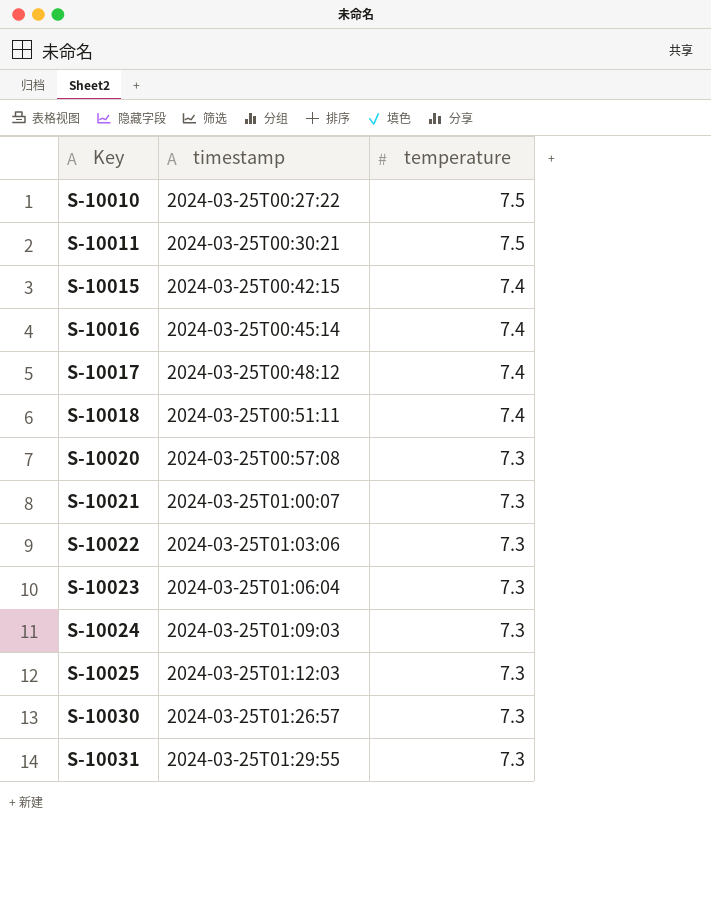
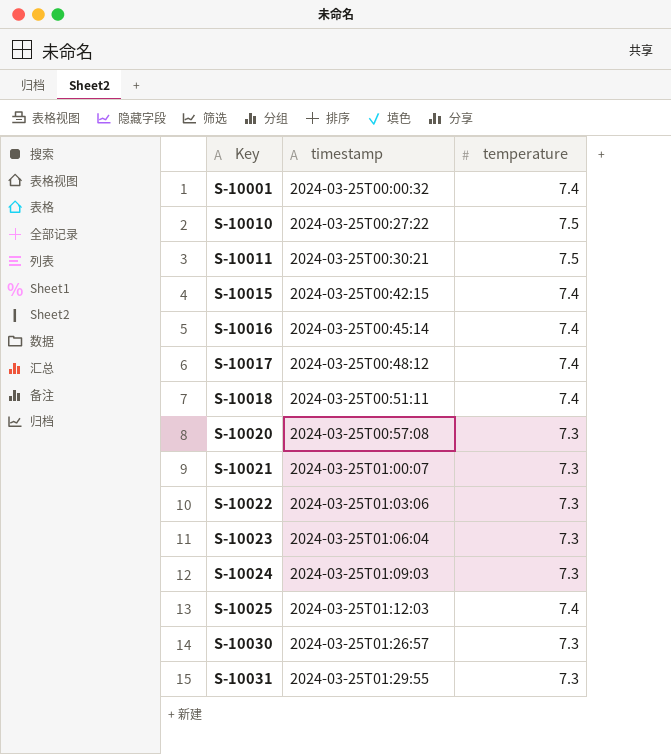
row S-10001: none -> 2024-03-25T00:00:32 | 7.4
S-10025 | temperature: 7.3 -> 7.4

